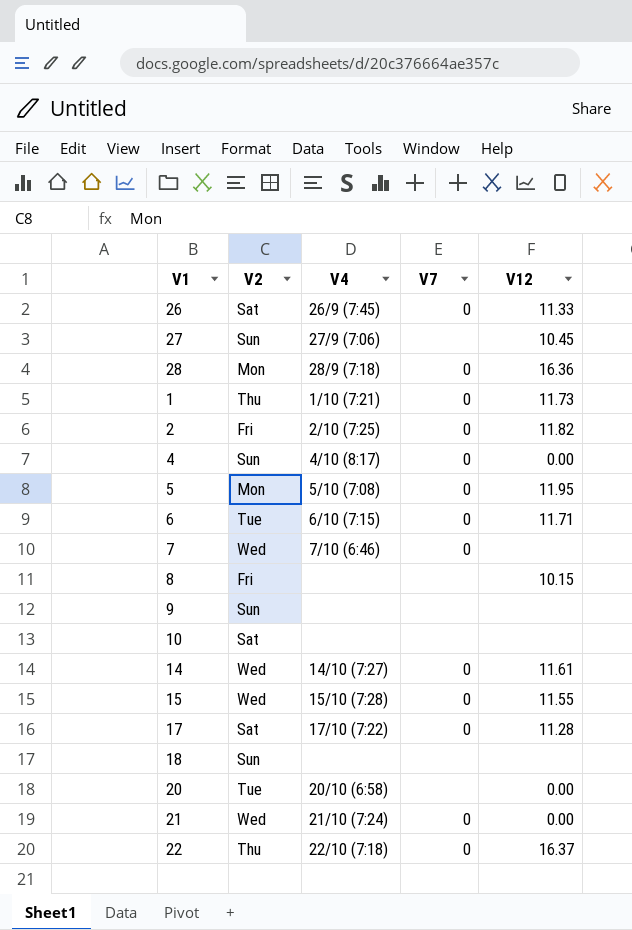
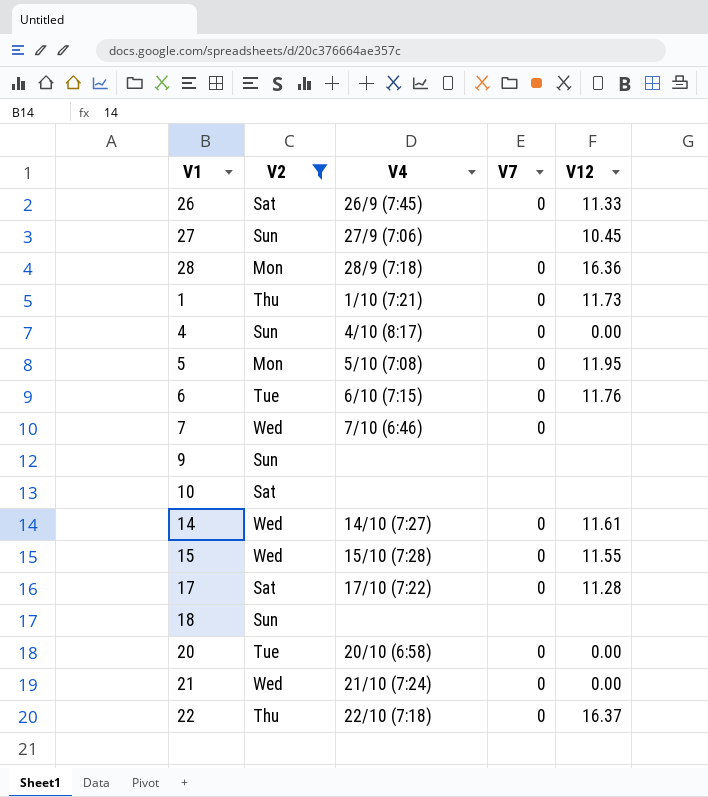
filter: none -> V2 != Fri
6 | V12: 11.71 -> 11.76
20 | V7: none -> 0

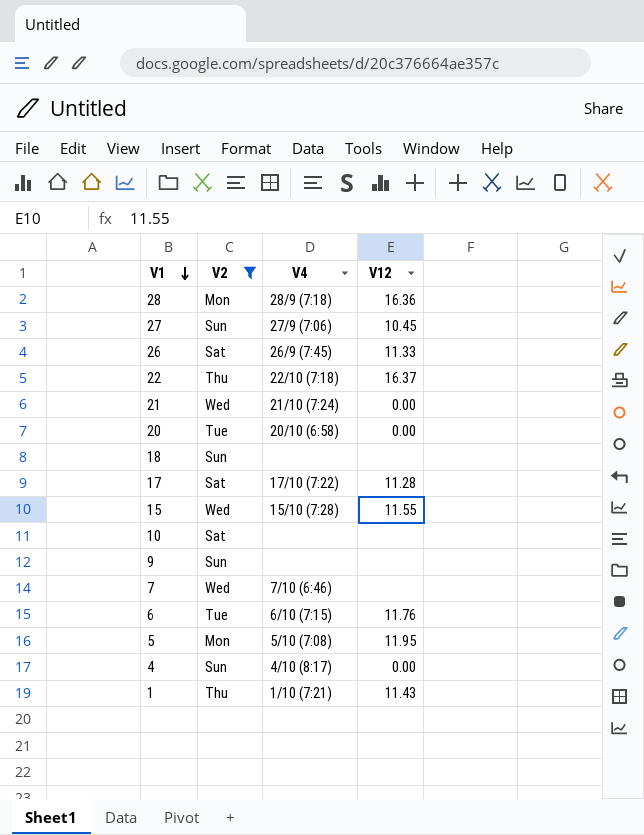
row order: none -> V1 descending
column V7 | position: 4 -> none
row 14: Wed | 14/10 (7:27) | 0 | 11.61 -> none
1 | V12: 11.73 -> 11.43

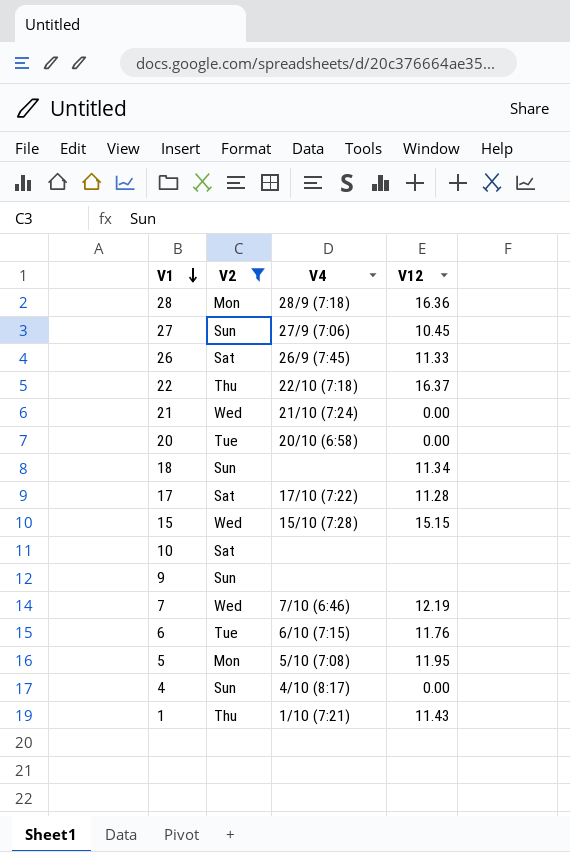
18 | V12: none -> 11.34
15 | V12: 11.55 -> 15.15
7 | V12: none -> 12.19

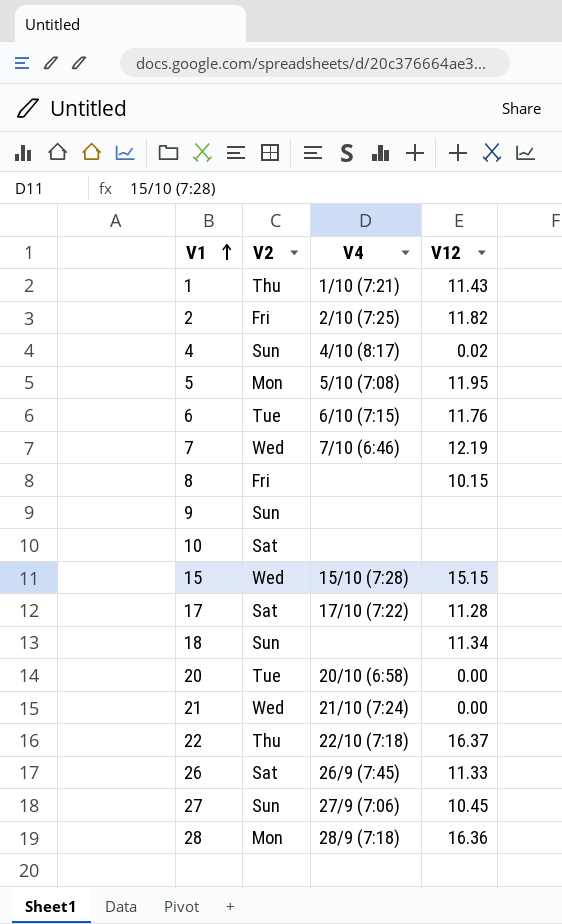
filter: V2 != Fri -> none
row order: V1 descending -> V1 ascending
4 | V12: 0.00 -> 0.02

